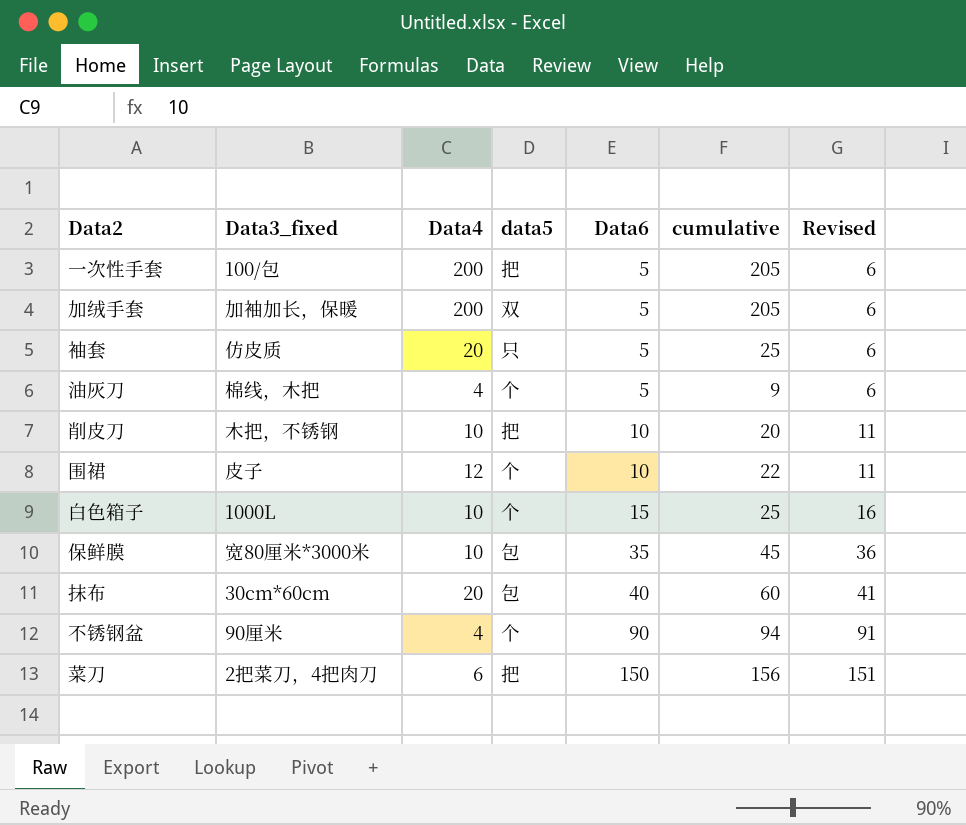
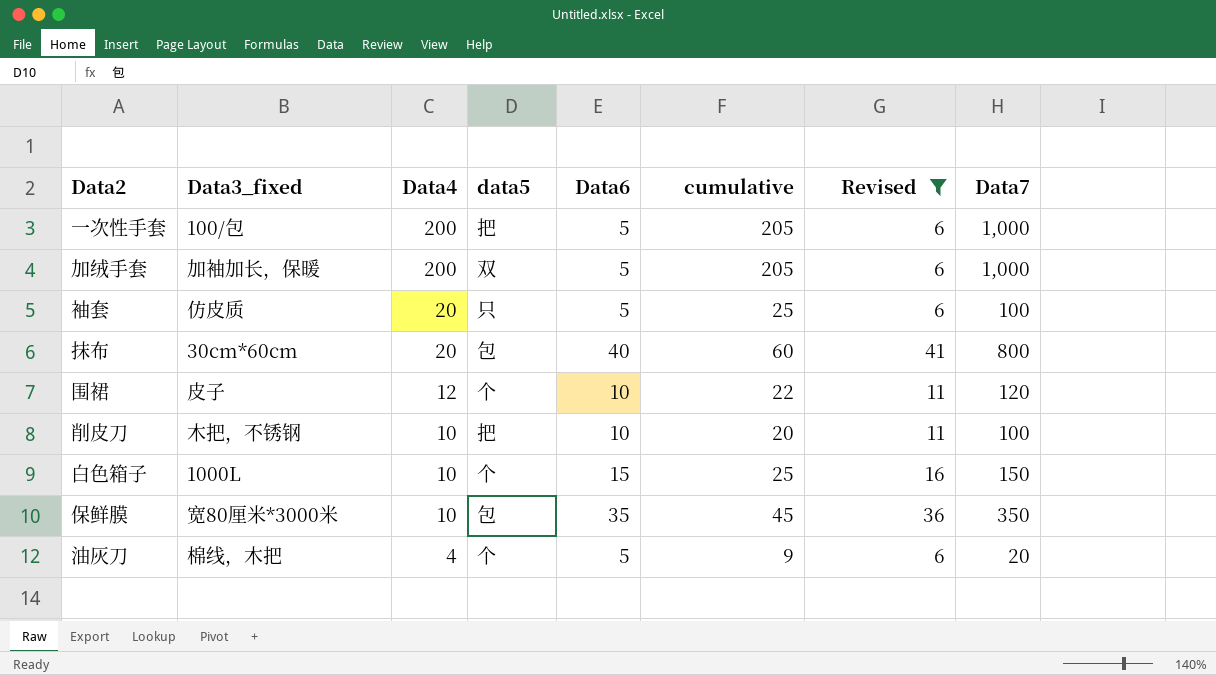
filter: none -> Revised <= 41
row order: Data6 ascending -> Data4 descending
column Data7 | formula: none -> [Data4] * [Data6]

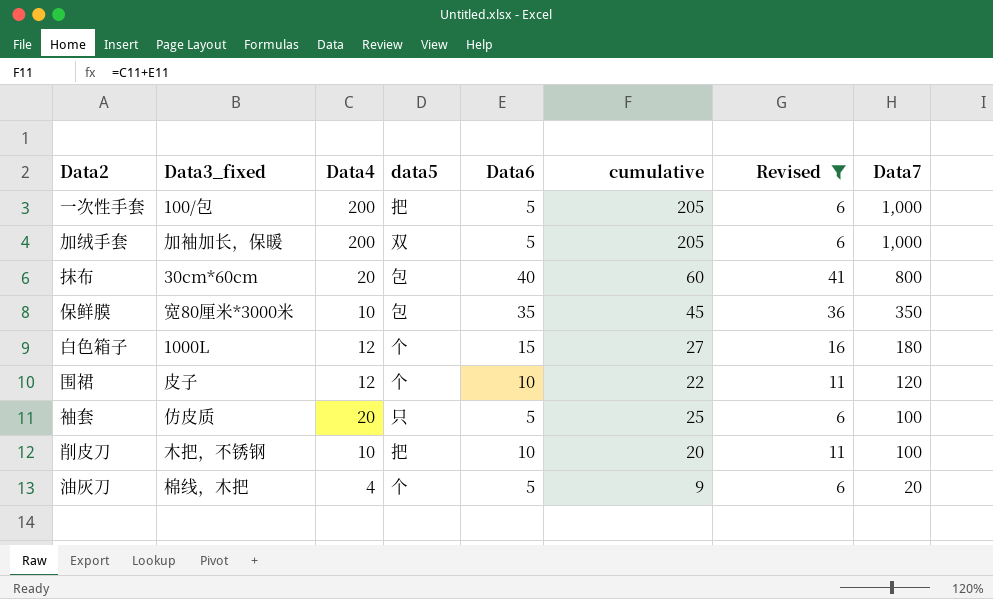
row order: Data4 descending -> Data7 descending
白色箱子 | Data4: 10 -> 12
白色箱子 | cumulative: 25 -> 27
白色箱子 | Data7: 150 -> 180

